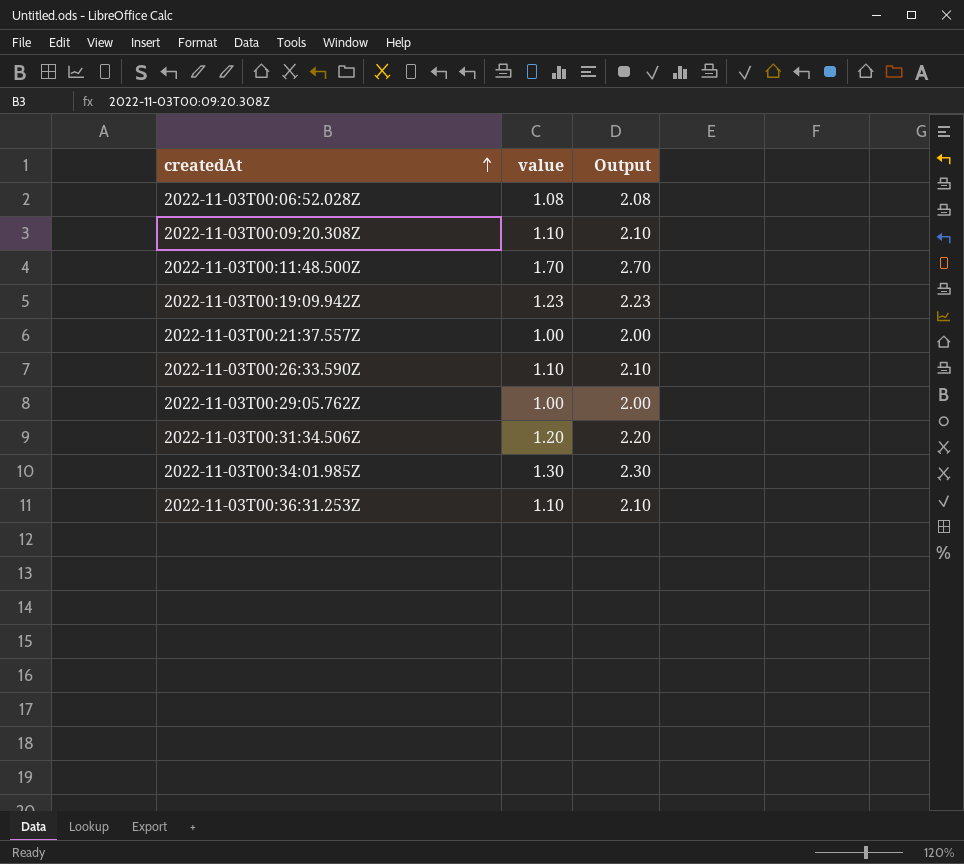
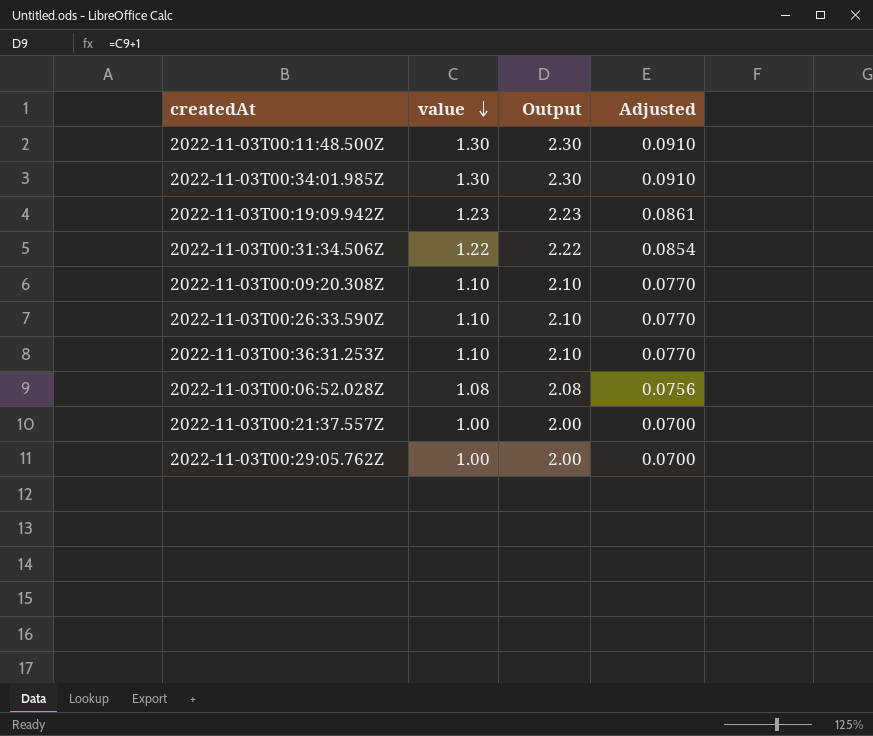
row order: createdAt ascending -> value descending
column Adjusted | formula: none -> [value] * 0.07
2022-11-03T00:11:48.500Z | value: 1.70 -> 1.30
2022-11-03T00:11:48.500Z | Output: 2.70 -> 2.30
2022-11-03T00:31:34.506Z | value: 1.20 -> 1.22
2022-11-03T00:31:34.506Z | Output: 2.20 -> 2.22

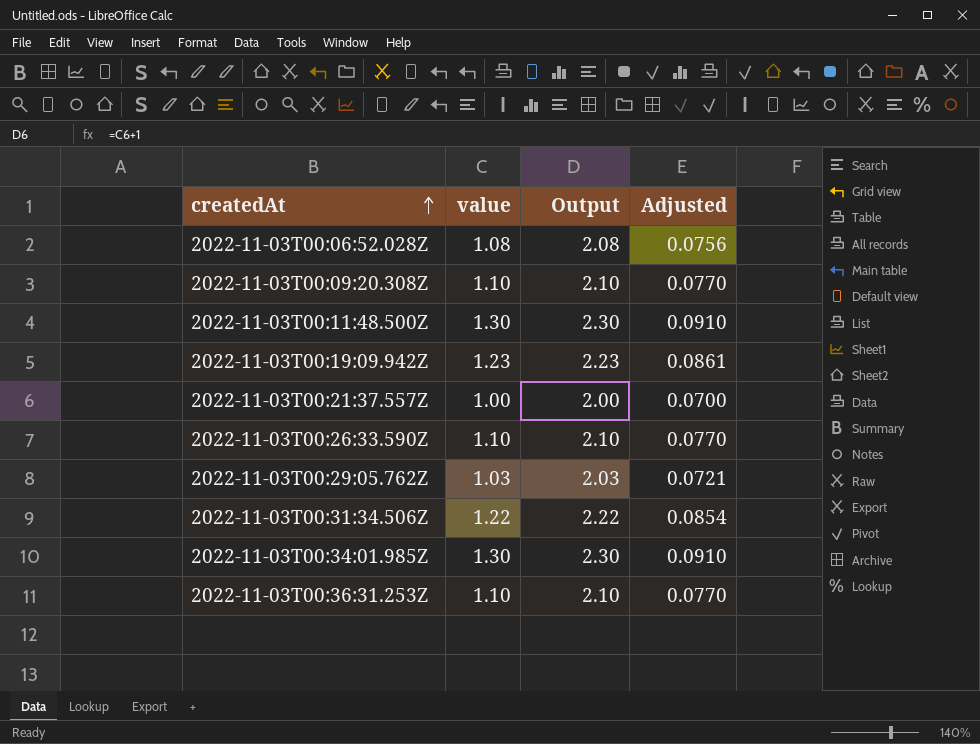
row order: value descending -> createdAt ascending
2022-11-03T00:29:05.762Z | value: 1.00 -> 1.03
2022-11-03T00:29:05.762Z | Output: 2.00 -> 2.03
2022-11-03T00:29:05.762Z | Adjusted: 0.0700 -> 0.0721

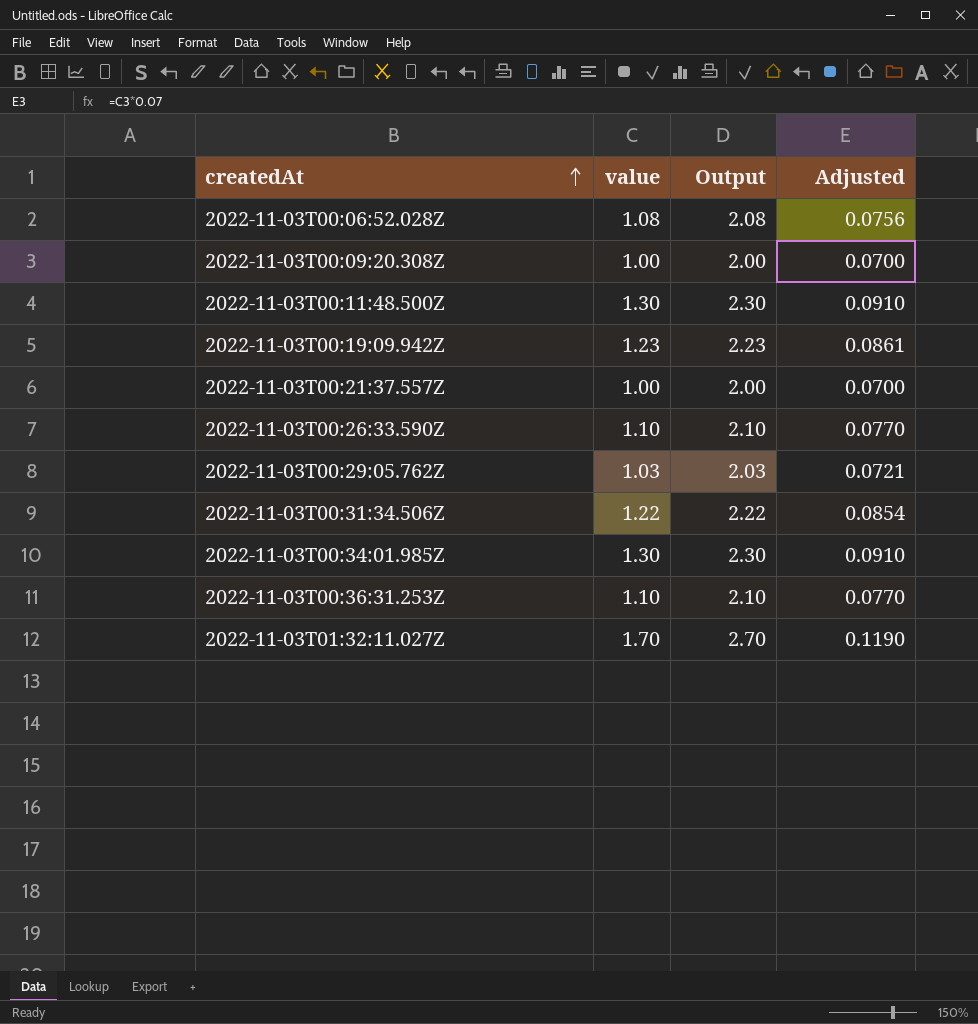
2022-11-03T00:09:20.308Z | value: 1.10 -> 1.00
2022-11-03T00:09:20.308Z | Output: 2.10 -> 2.00
2022-11-03T00:09:20.308Z | Adjusted: 0.0770 -> 0.0700
row 2022-11-03T01:32:11.027Z: none -> 1.70 | 2.70 | 0.1190

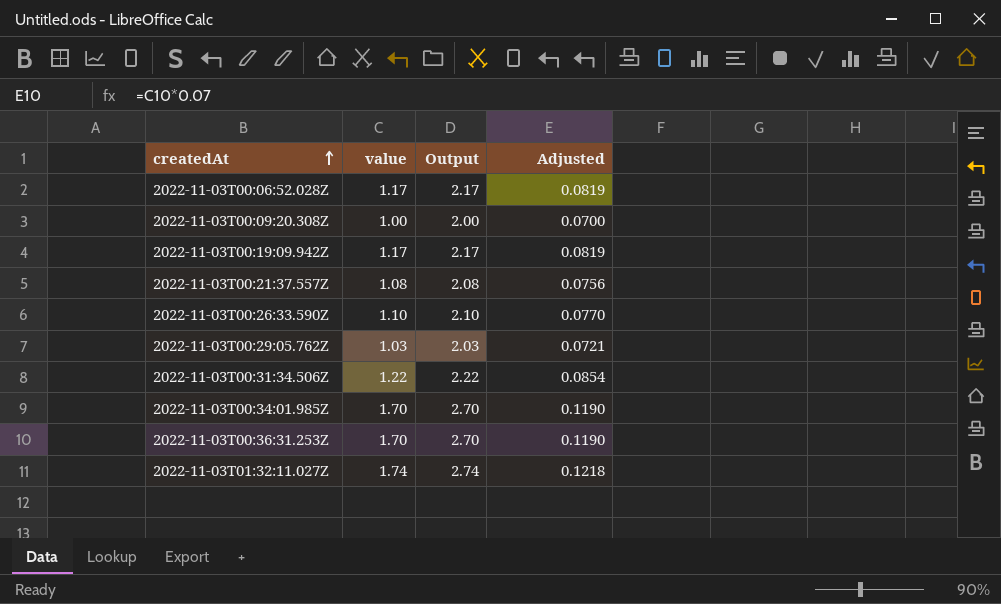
row 2022-11-03T00:11:48.500Z: 1.30 | 2.30 | 0.0910 -> none
2022-11-03T00:06:52.028Z | value: 1.08 -> 1.17
2022-11-03T00:06:52.028Z | Output: 2.08 -> 2.17
2022-11-03T00:06:52.028Z | Adjusted: 0.0756 -> 0.0819
2022-11-03T00:19:09.942Z | value: 1.23 -> 1.17
2022-11-03T00:19:09.942Z | Output: 2.23 -> 2.17
2022-11-03T00:19:09.942Z | Adjusted: 0.0861 -> 0.0819
2022-11-03T00:21:37.557Z | value: 1.00 -> 1.08
2022-11-03T00:21:37.557Z | Output: 2.00 -> 2.08
2022-11-03T00:21:37.557Z | Adjusted: 0.0700 -> 0.0756
2022-11-03T00:34:01.985Z | value: 1.30 -> 1.70
2022-11-03T00:34:01.985Z | Output: 2.30 -> 2.70
2022-11-03T00:34:01.985Z | Adjusted: 0.0910 -> 0.1190
2022-11-03T00:36:31.253Z | value: 1.10 -> 1.70
2022-11-03T00:36:31.253Z | Output: 2.10 -> 2.70
2022-11-03T00:36:31.253Z | Adjusted: 0.0770 -> 0.1190
2022-11-03T01:32:11.027Z | value: 1.70 -> 1.74
2022-11-03T01:32:11.027Z | Output: 2.70 -> 2.74
2022-11-03T01:32:11.027Z | Adjusted: 0.1190 -> 0.1218

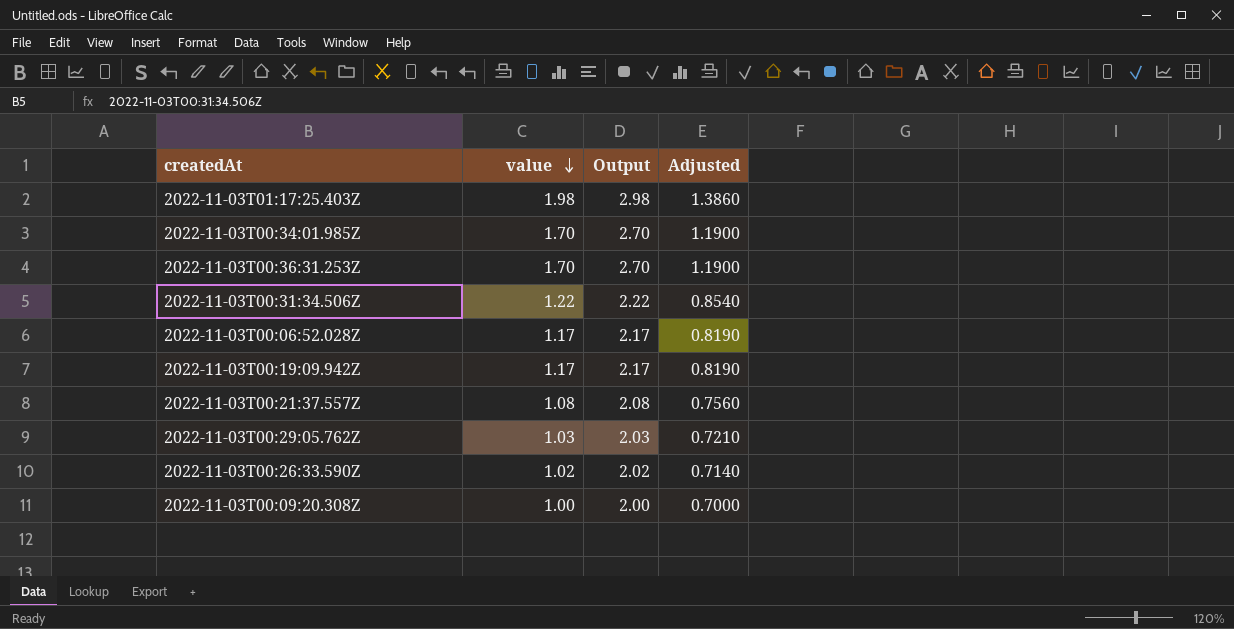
row order: createdAt ascending -> value descending
column Adjusted | formula: [value] * 0.07 -> [value] * 0.7
row 2022-11-03T01:32:11.027Z: 1.74 | 2.74 | 0.1218 -> none
row 2022-11-03T01:17:25.403Z: none -> 1.98 | 2.98 | 1.3860
2022-11-03T00:26:33.590Z | value: 1.10 -> 1.02
2022-11-03T00:26:33.590Z | Output: 2.10 -> 2.02

